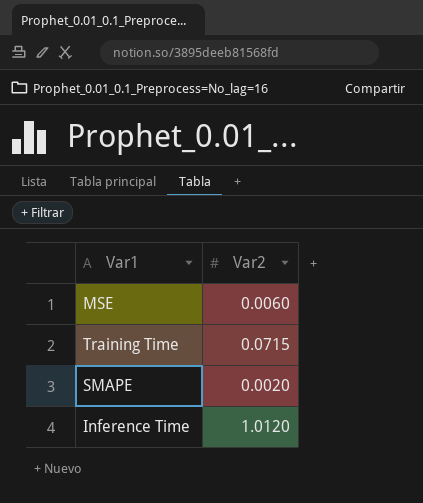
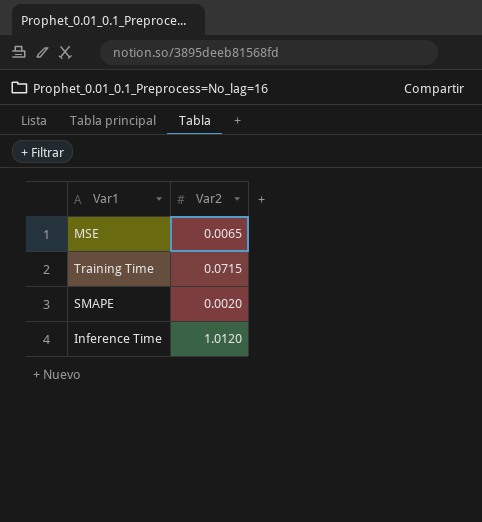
MSE | Var2: 0.0060 -> 0.0065

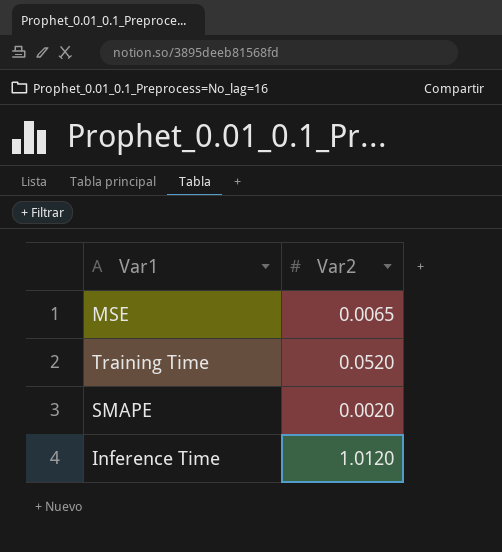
Training Time | Var2: 0.0715 -> 0.0520

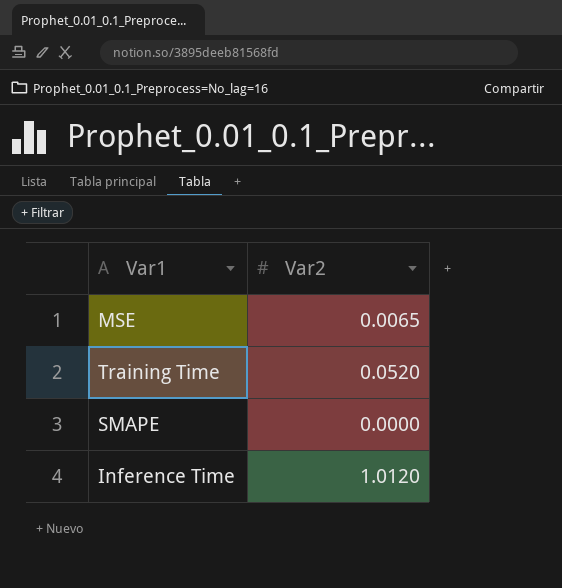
SMAPE | Var2: 0.0020 -> 0.0000

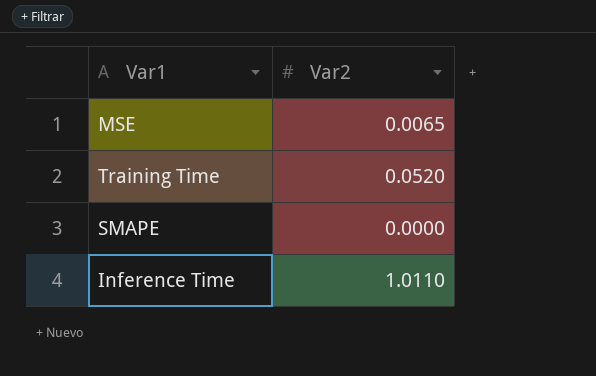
Inference Time | Var2: 1.0120 -> 1.0110

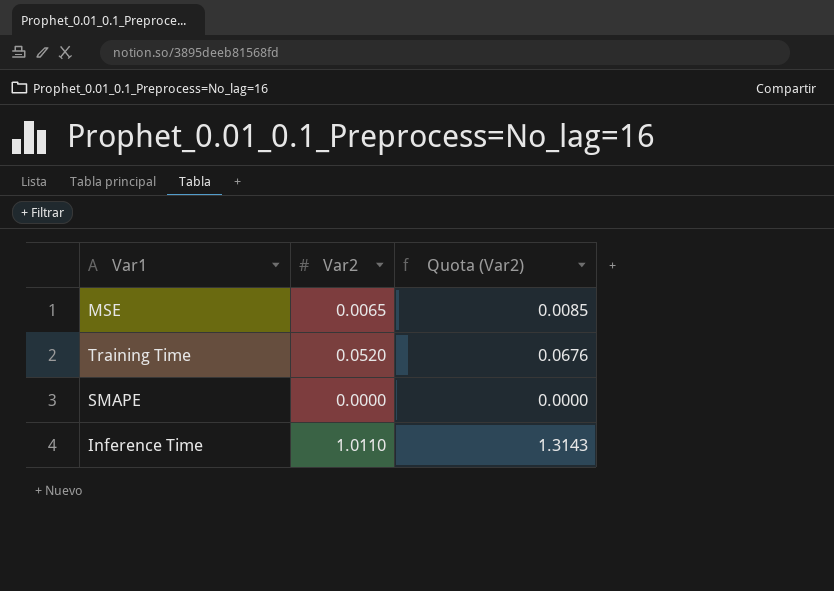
column Quota (Var2) | formula: none -> [Var2] * 1.3

